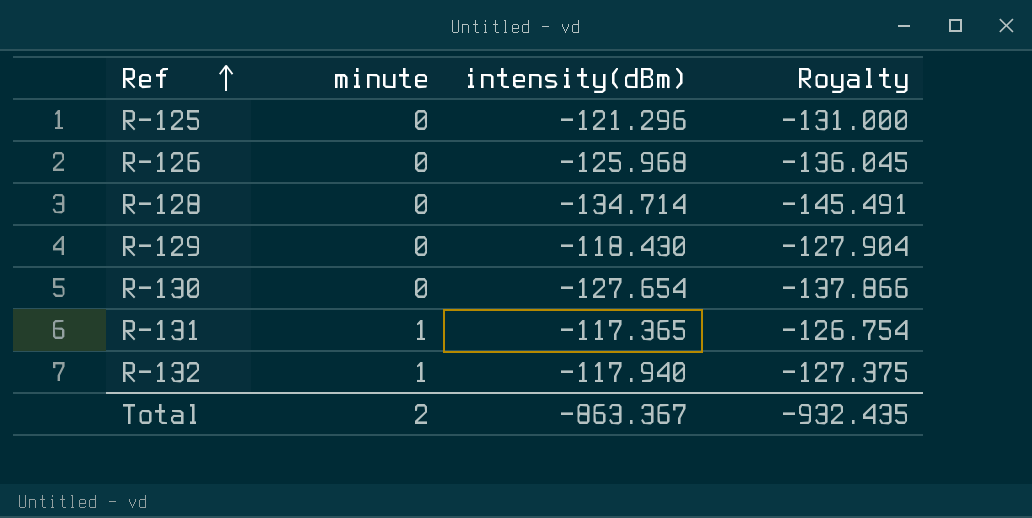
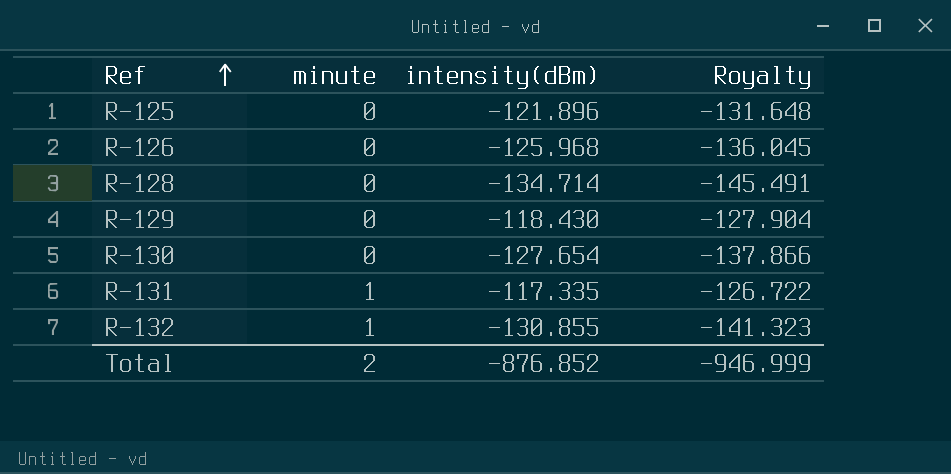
R-125 | intensity(dBm): -121.296 -> -121.896
R-125 | Royalty: -131.000 -> -131.648
R-131 | intensity(dBm): -117.365 -> -117.335
R-131 | Royalty: -126.754 -> -126.722
R-132 | intensity(dBm): -117.940 -> -130.855
R-132 | Royalty: -127.375 -> -141.323
Total | intensity(dBm): -863.367 -> -876.852
Total | Royalty: -932.435 -> -946.999

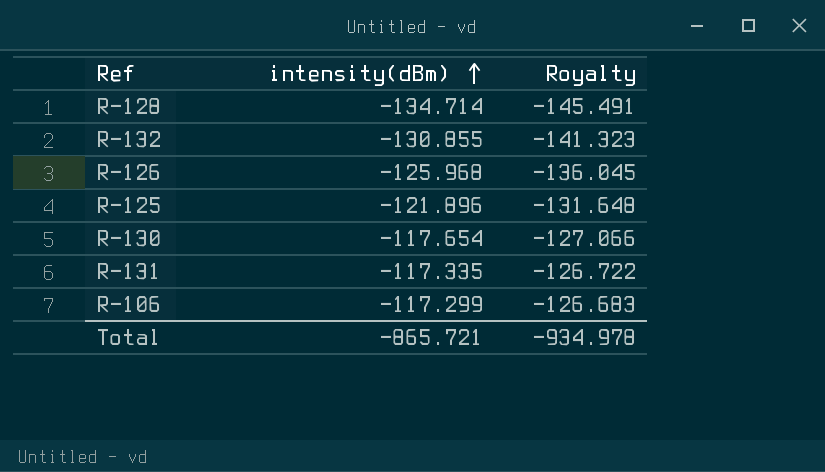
row order: Ref ascending -> intensity(dBm) ascending
column minute | position: 2 -> none
row R-129: 0 | -118.430 | -127.904 -> none
R-130 | intensity(dBm): -127.654 -> -117.654
R-130 | Royalty: -137.866 -> -127.066
row R-106: none -> -117.299 | -126.683
Total | intensity(dBm): -876.852 -> -865.721
Total | Royalty: -946.999 -> -934.978

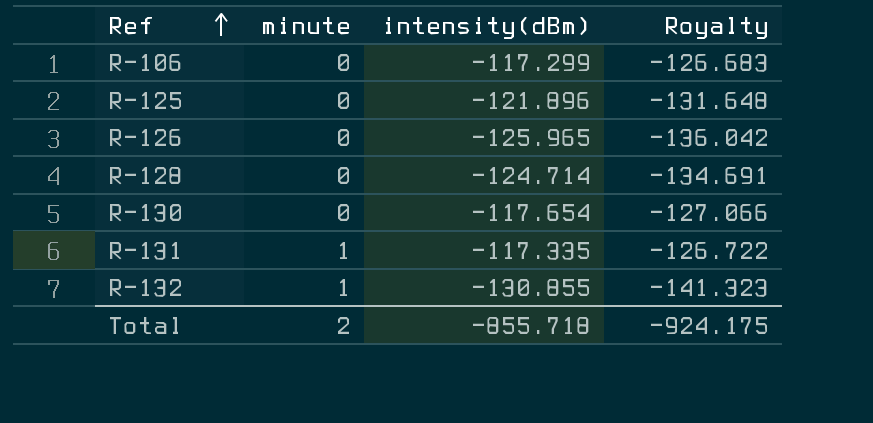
row order: intensity(dBm) ascending -> Ref ascending
column minute | position: none -> 2
R-126 | intensity(dBm): -125.968 -> -125.965
R-126 | Royalty: -136.045 -> -136.042
R-128 | intensity(dBm): -134.714 -> -124.714
R-128 | Royalty: -145.491 -> -134.691
Total | intensity(dBm): -865.721 -> -855.718
Total | Royalty: -934.978 -> -924.175

